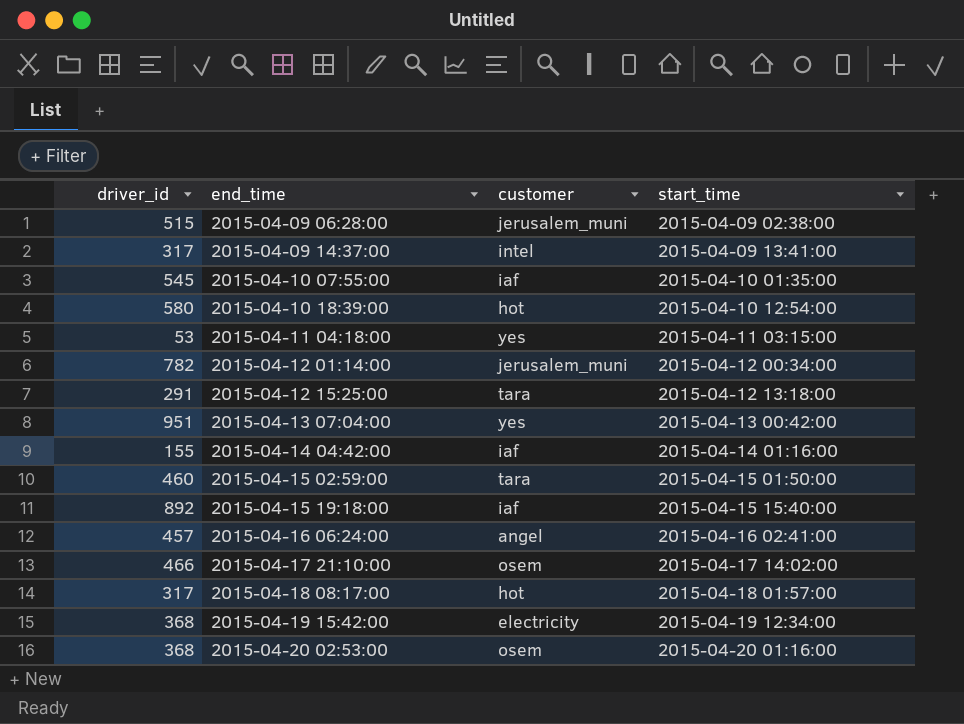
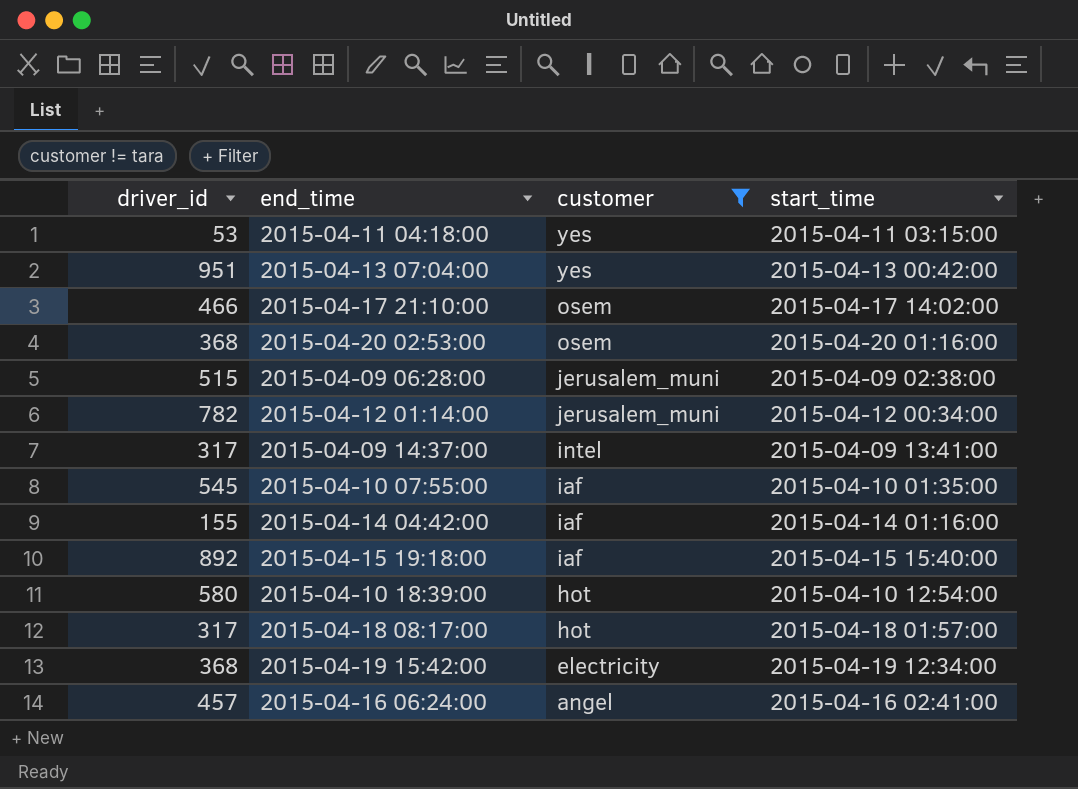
filter: none -> customer != tara
row order: end_time ascending -> customer descending

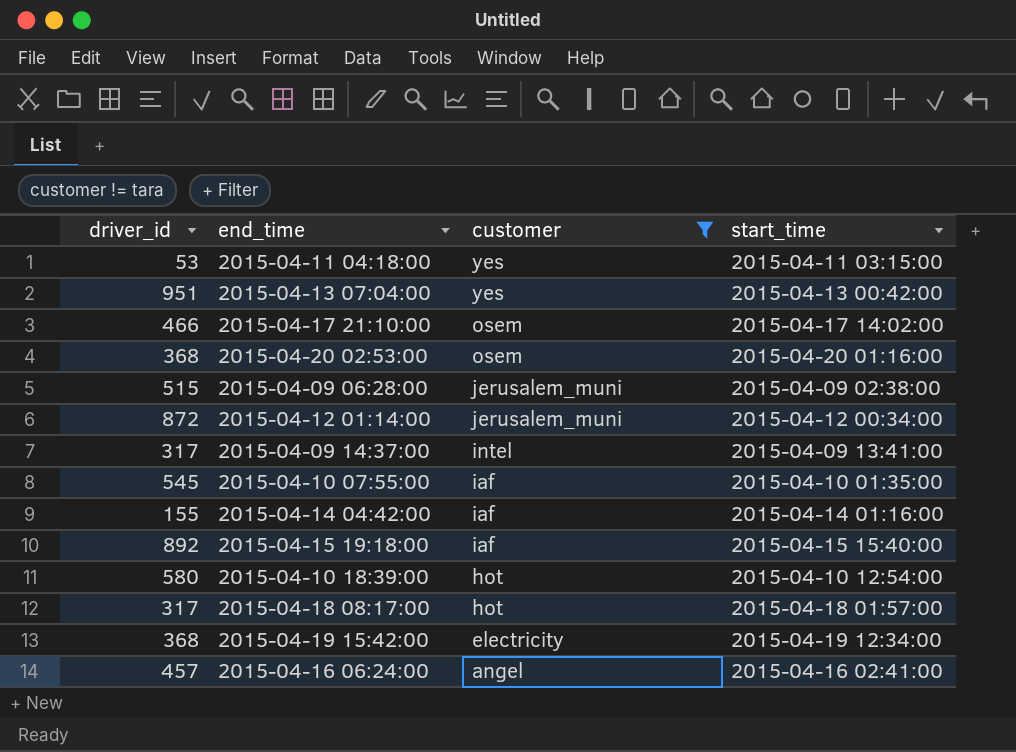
2015-04-12 01:14:00 | driver_id: 782 -> 872

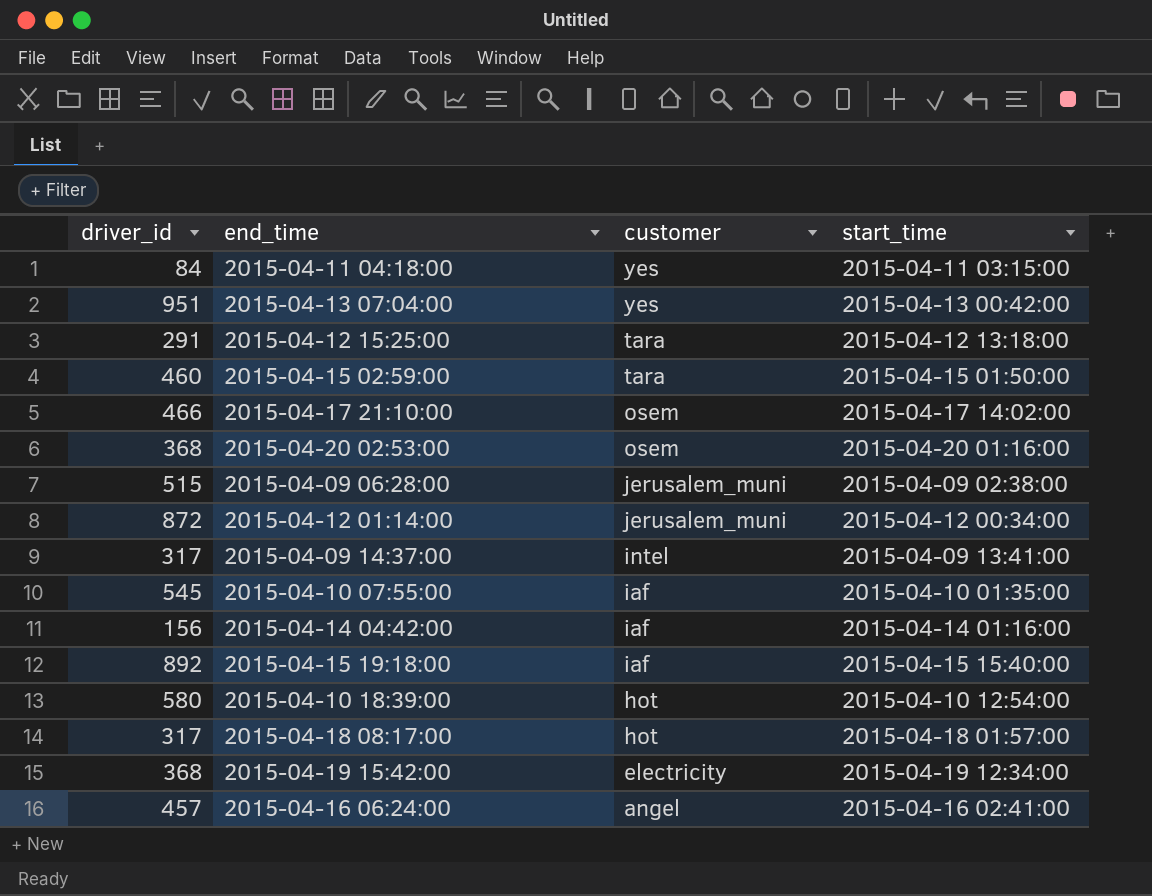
filter: customer != tara -> none
2015-04-11 04:18:00 | driver_id: 53 -> 84
2015-04-14 04:42:00 | driver_id: 155 -> 156

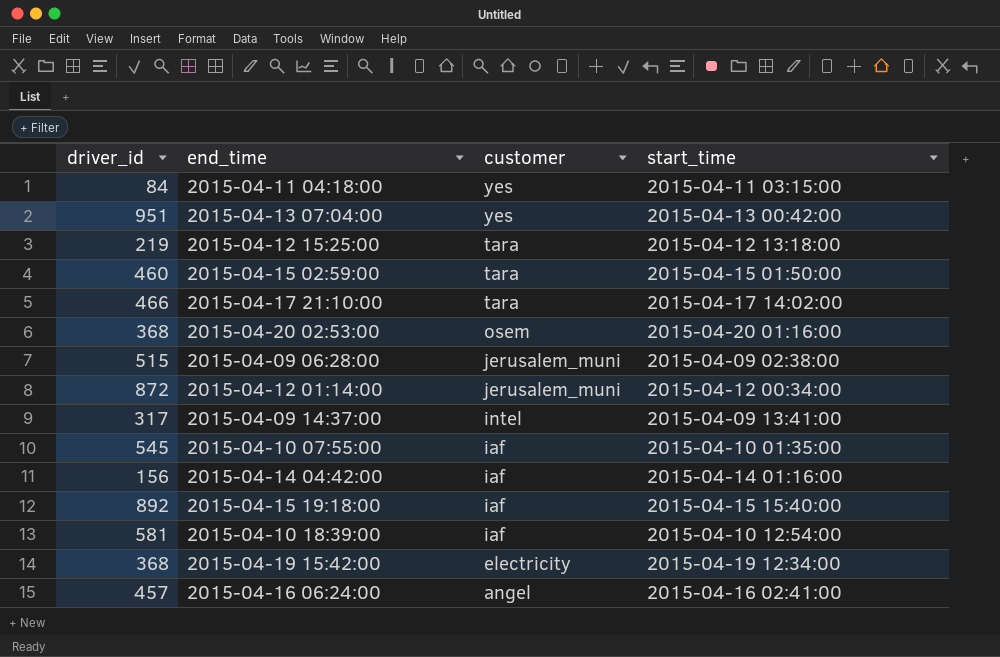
row 2015-04-18 08:17:00: 317 | hot | 2015-04-18 01:57:00 -> none
2015-04-12 15:25:00 | driver_id: 291 -> 219
2015-04-17 21:10:00 | customer: osem -> tara
2015-04-10 18:39:00 | driver_id: 580 -> 581
2015-04-10 18:39:00 | customer: hot -> iaf

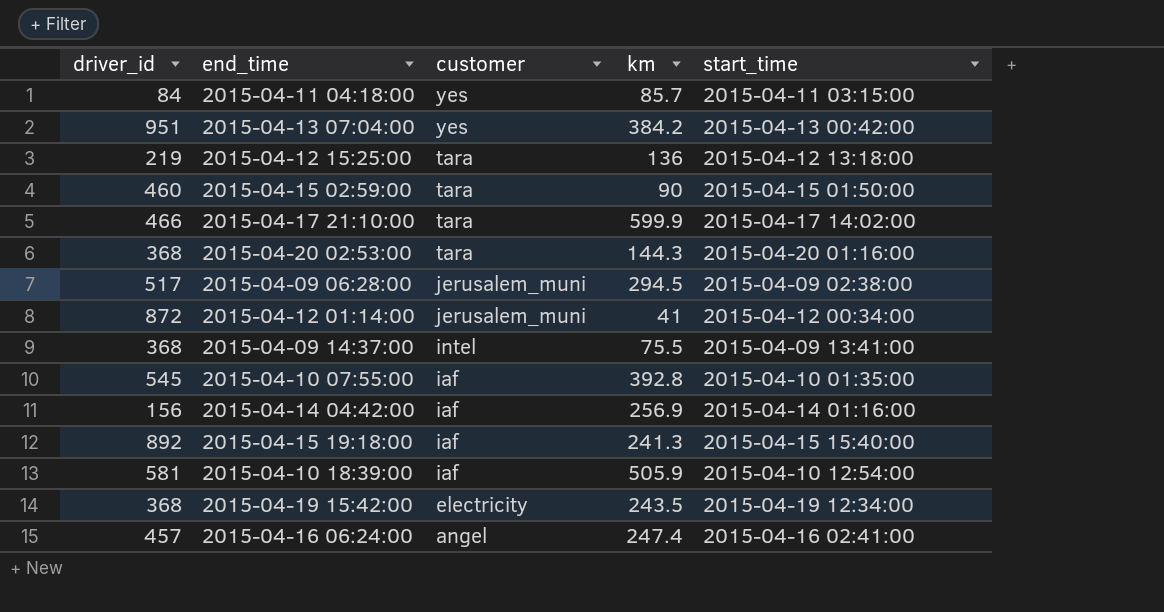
column km | position: none -> 4
2015-04-20 02:53:00 | customer: osem -> tara
2015-04-09 06:28:00 | driver_id: 515 -> 517
2015-04-09 14:37:00 | driver_id: 317 -> 368

